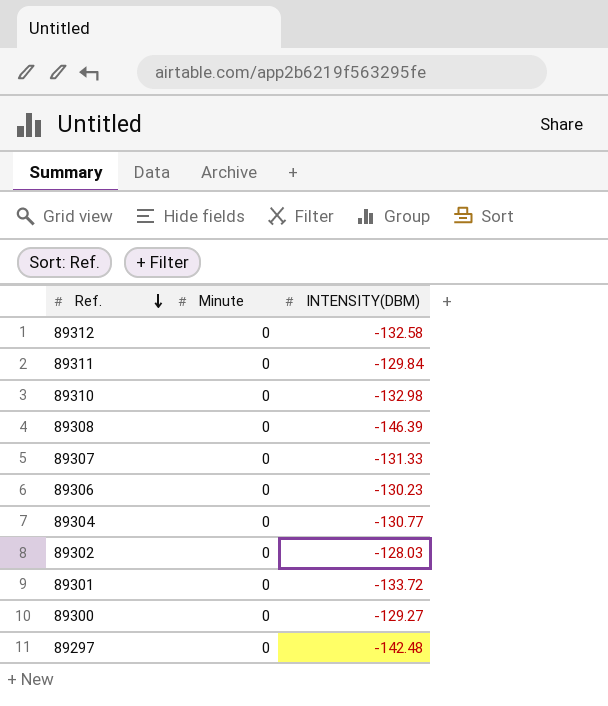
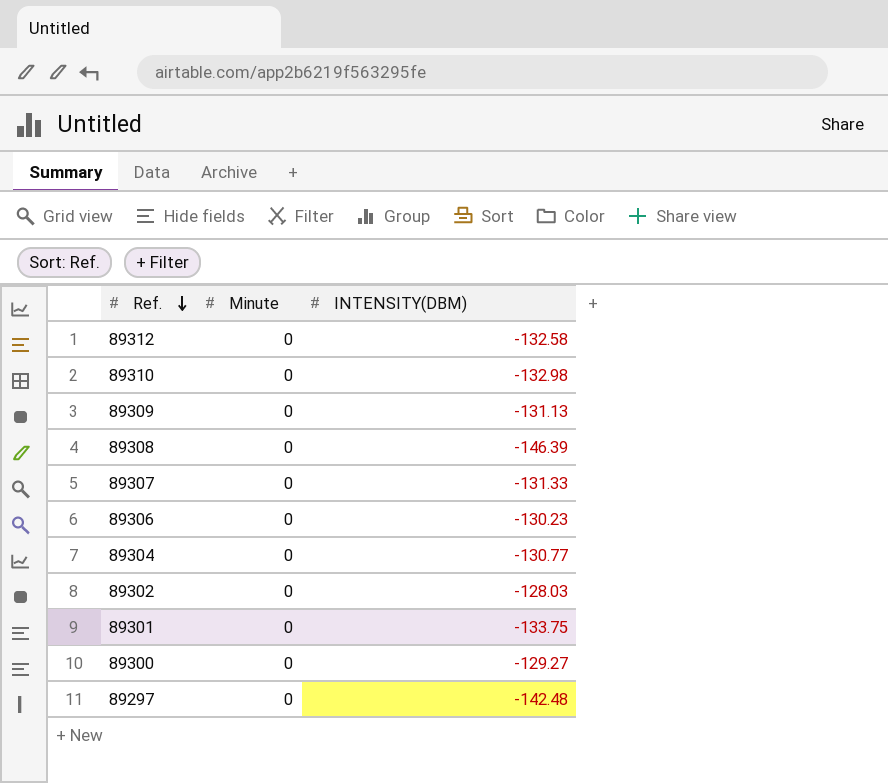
row 89311: 0 | -129.84 -> none
row 89309: none -> 0 | -131.13
89301 | INTENSITY(DBM): -133.72 -> -133.75

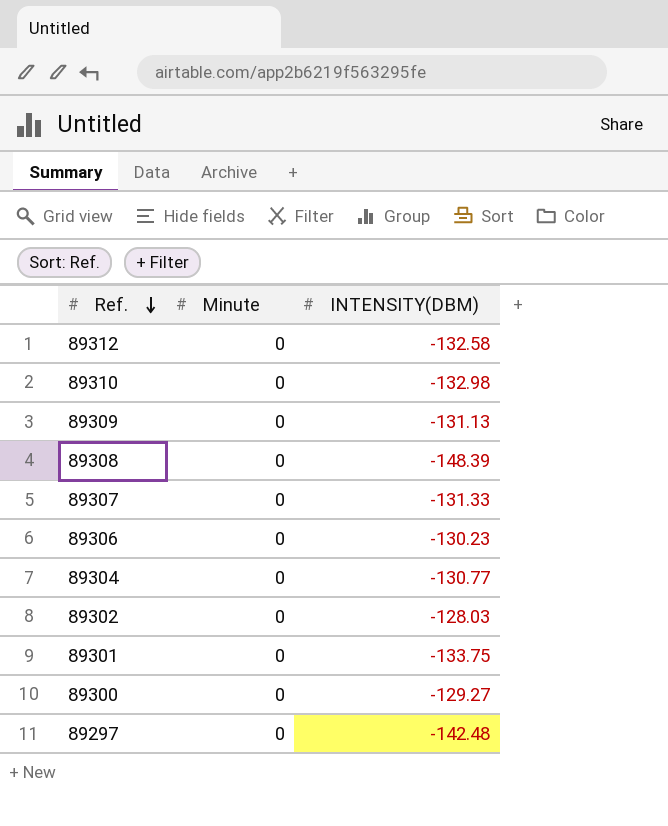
89308 | INTENSITY(DBM): -146.39 -> -148.39

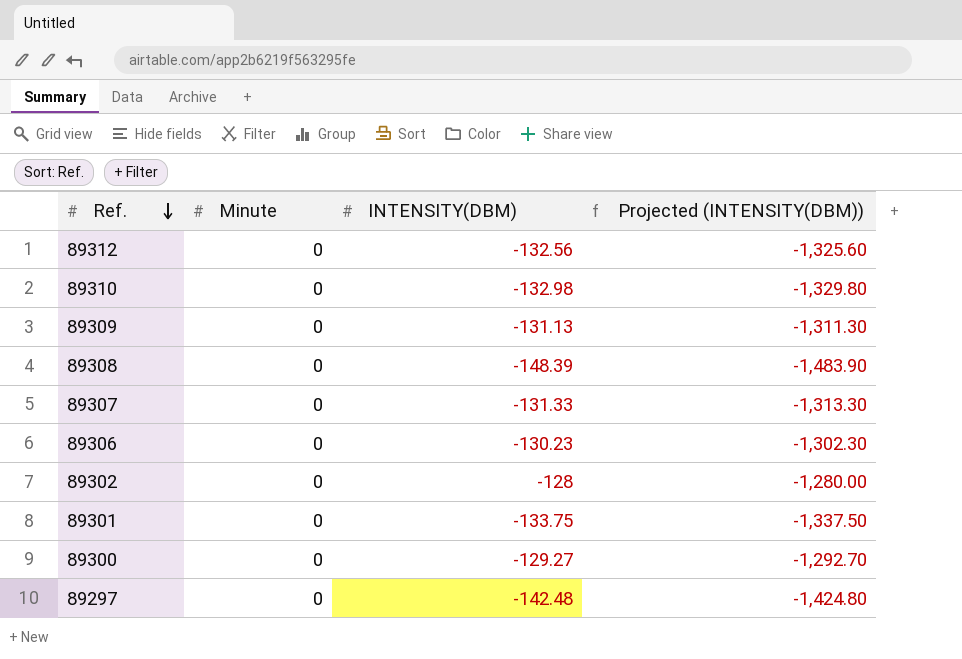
column Projected (INTENSITY(DBM)) | formula: none -> [INTENSITY(DBM)] * 10
row 89304: 0 | -130.77 -> none
89312 | INTENSITY(DBM): -132.58 -> -132.56
89302 | INTENSITY(DBM): -128.03 -> -128

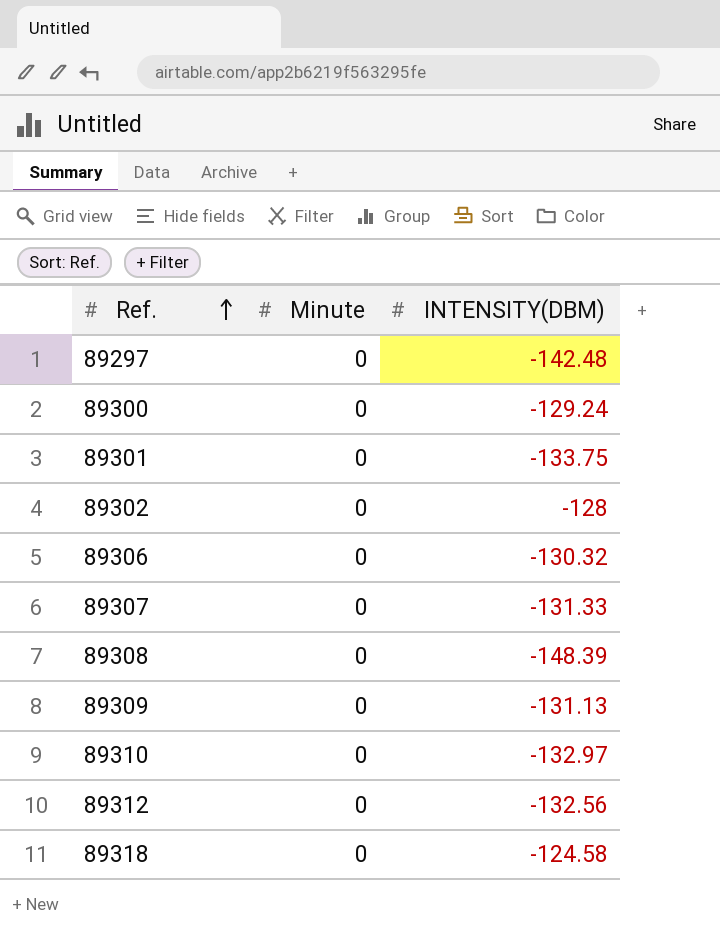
row order: Ref. descending -> Ref. ascending
column Projected (INTENSITY(DBM)) | formula: [INTENSITY(DBM)] * 10 -> none
89300 | INTENSITY(DBM): -129.27 -> -129.24
89306 | INTENSITY(DBM): -130.23 -> -130.32
89310 | INTENSITY(DBM): -132.98 -> -132.97
row 89318: none -> 0 | -124.58

